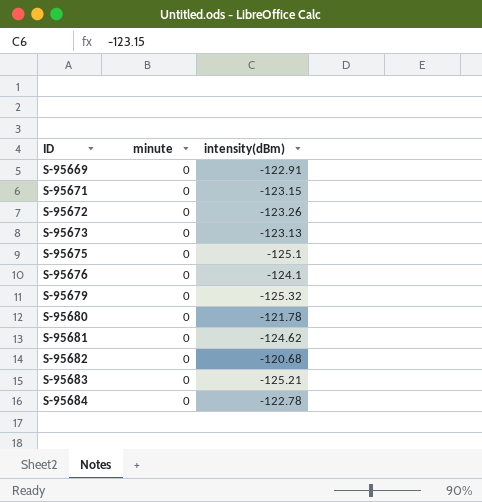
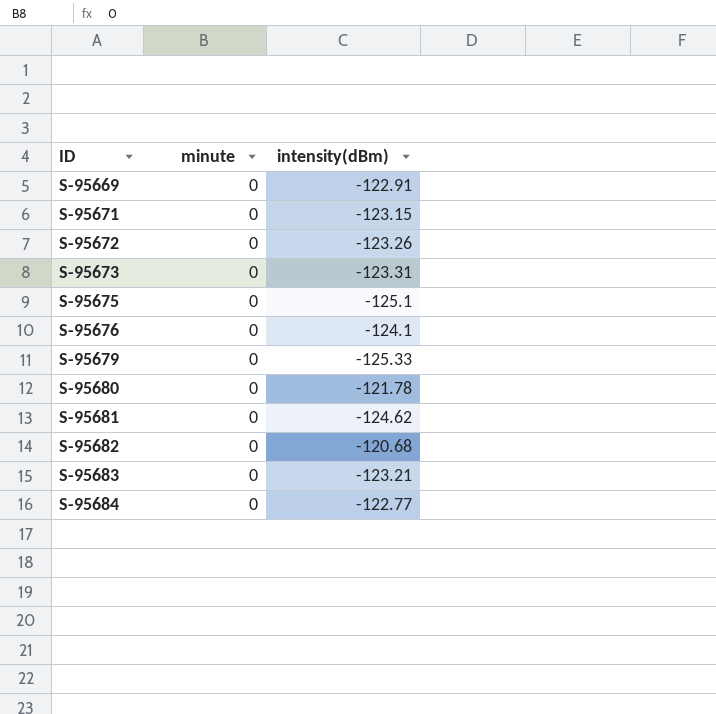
S-95673 | intensity(dBm): -123.13 -> -123.31
S-95679 | intensity(dBm): -125.32 -> -125.33
S-95683 | intensity(dBm): -125.21 -> -123.21
S-95684 | intensity(dBm): -122.78 -> -122.77

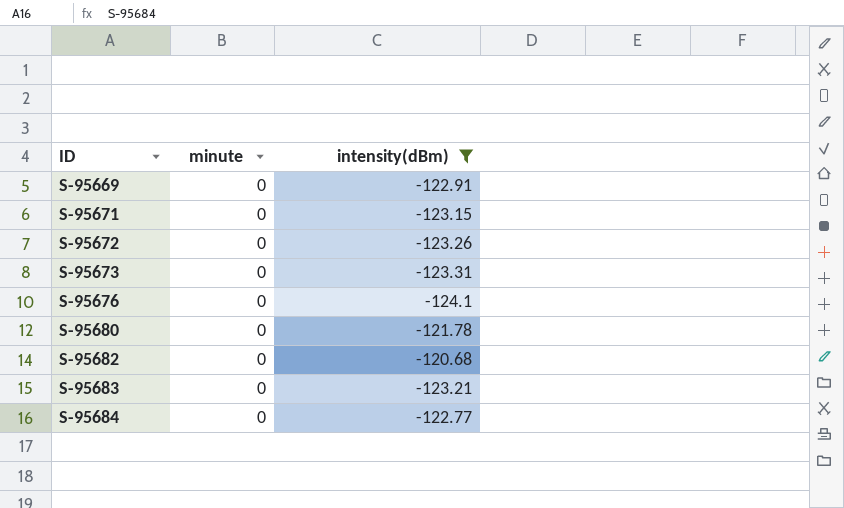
filter: none -> intensity(dBm) >= -124.1

